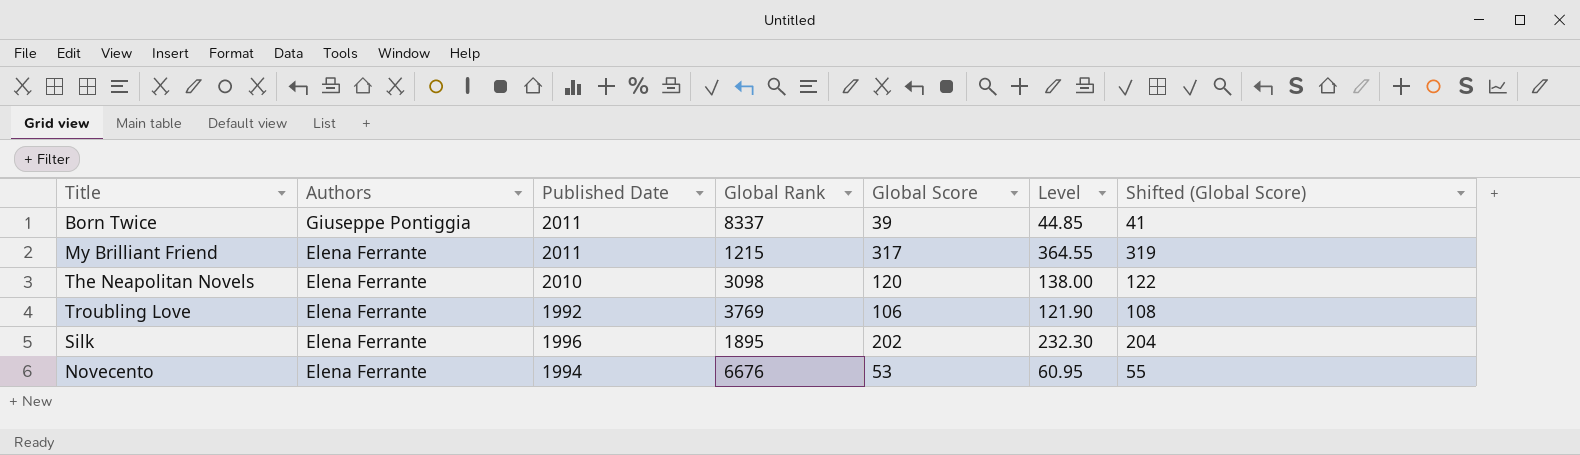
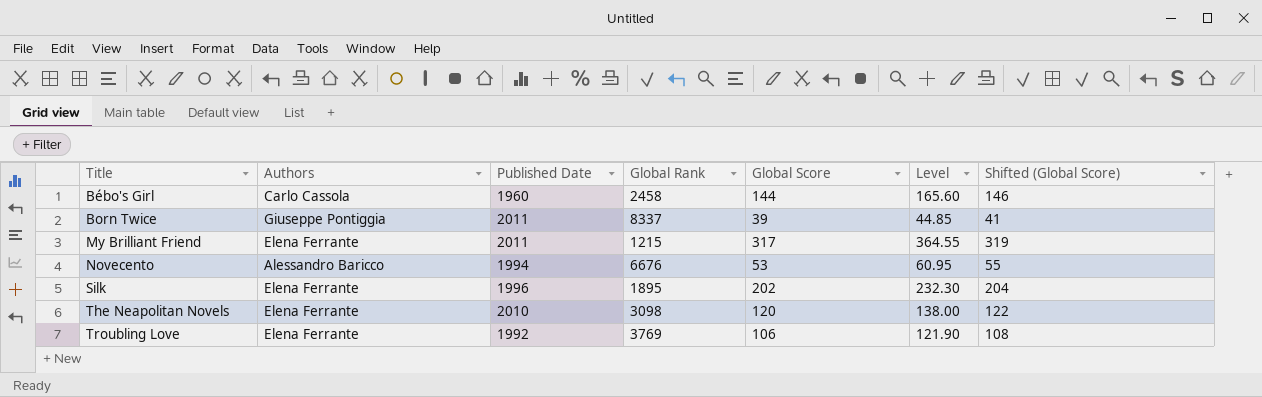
row order: Authors descending -> Title ascending
row Bébo's Girl: none -> Carlo Cassola | 1960 | 2458 | 144 | 165.60 | 146
Novecento | Authors: Elena Ferrante -> Alessandro Baricco

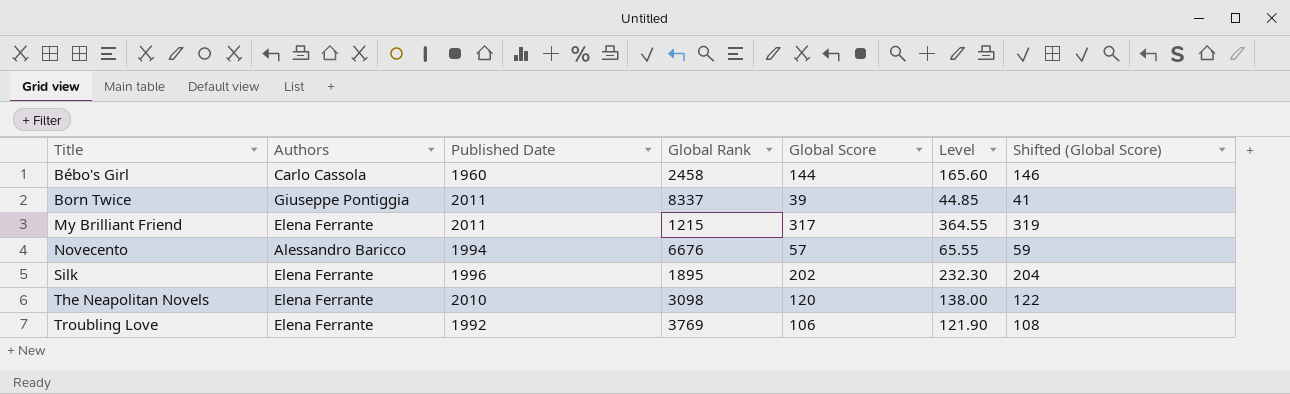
Novecento | Global Score: 53 -> 57
Novecento | Level: 60.95 -> 65.55
Novecento | Shifted (Global Score): 55 -> 59

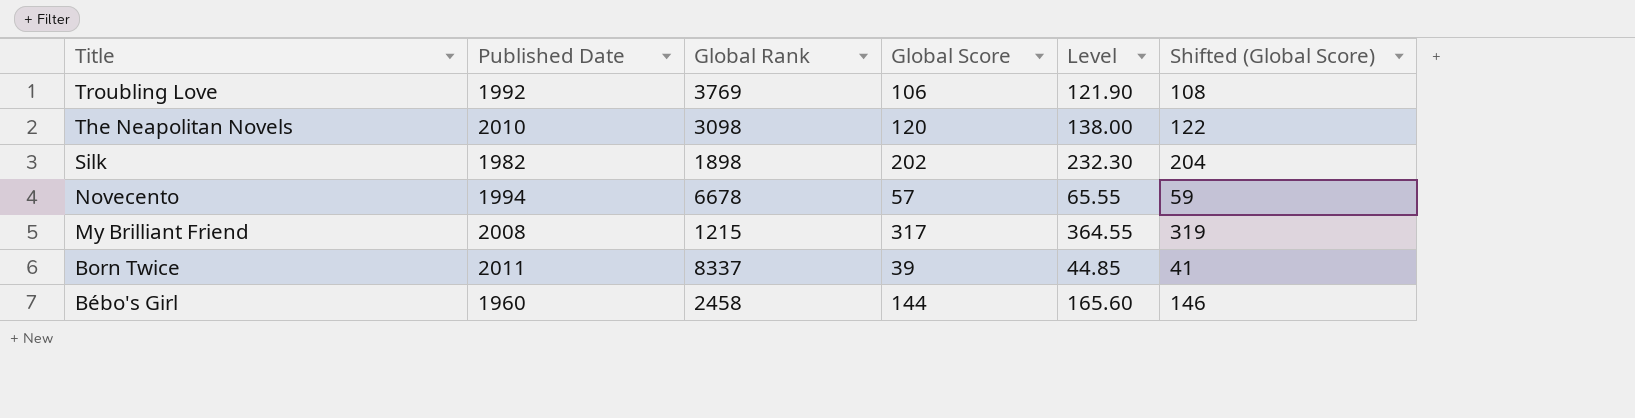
row order: Title ascending -> Title descending
column Authors | position: 2 -> none
Silk | Published Date: 1996 -> 1982
Silk | Global Rank: 1895 -> 1898
Novecento | Global Rank: 6676 -> 6678
My Brilliant Friend | Published Date: 2011 -> 2008

